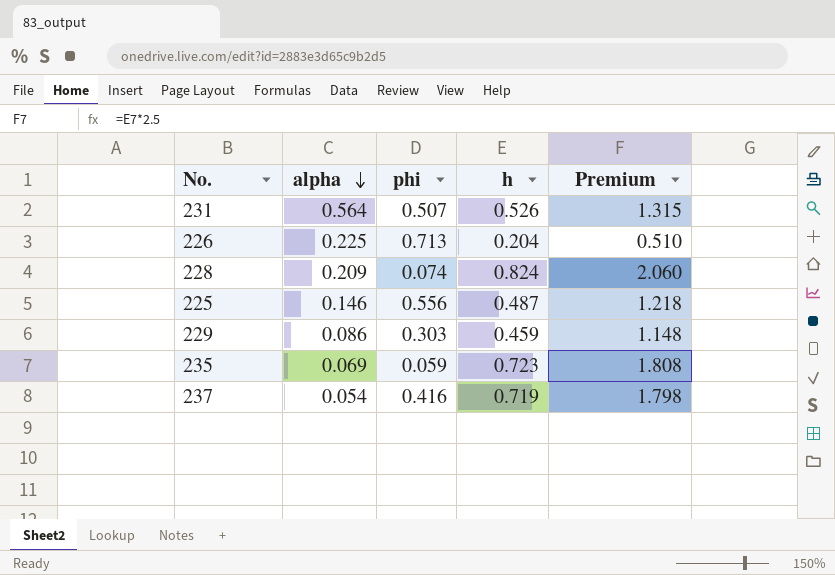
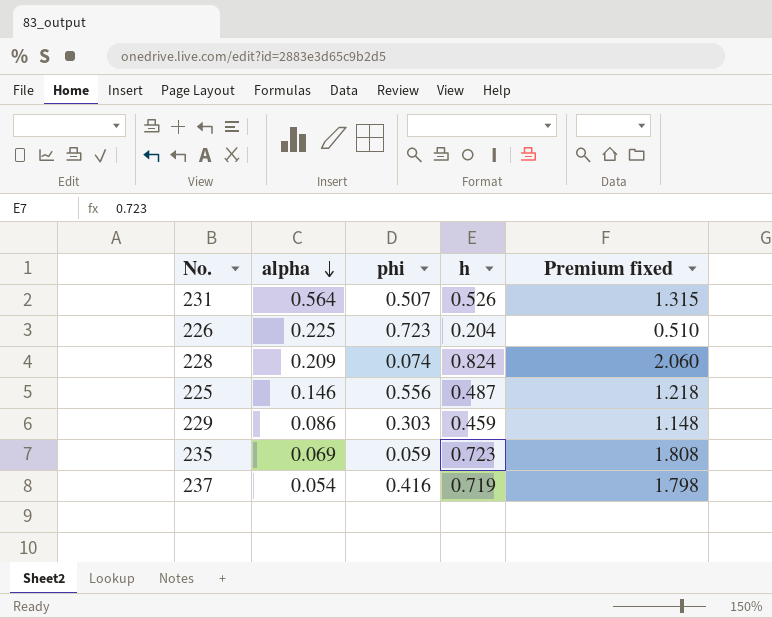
column name: Premium -> Premium fixed
226 | phi: 0.713 -> 0.723

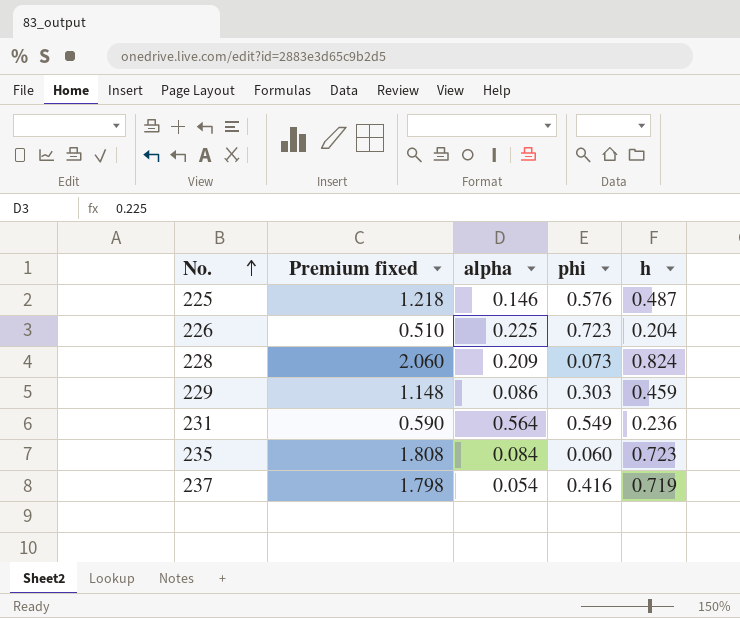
row order: alpha descending -> No. ascending
column Premium fixed | position: 5 -> 2
225 | phi: 0.556 -> 0.576
228 | phi: 0.074 -> 0.073
231 | Premium fixed: 1.315 -> 0.590
231 | phi: 0.507 -> 0.549
231 | h: 0.526 -> 0.236
235 | alpha: 0.069 -> 0.084
235 | phi: 0.059 -> 0.060

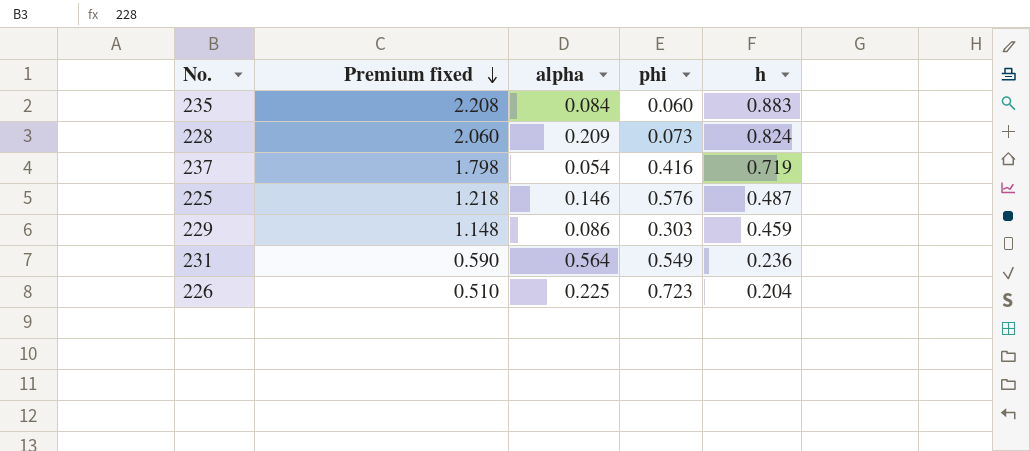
row order: No. ascending -> Premium fixed descending
235 | Premium fixed: 1.808 -> 2.208
235 | h: 0.723 -> 0.883

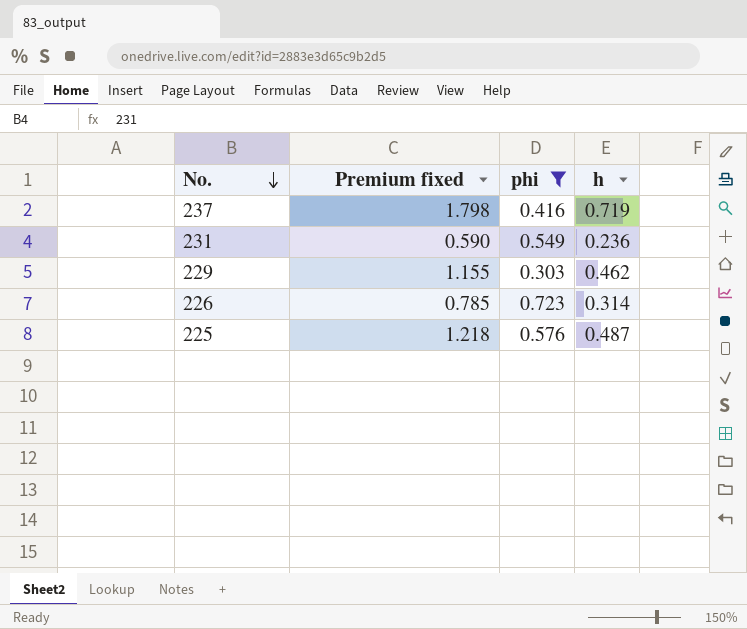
filter: none -> phi >= 0.303
row order: Premium fixed descending -> No. descending
column alpha | position: 3 -> none
229 | Premium fixed: 1.148 -> 1.155
229 | h: 0.459 -> 0.462
226 | Premium fixed: 0.510 -> 0.785
226 | h: 0.204 -> 0.314

